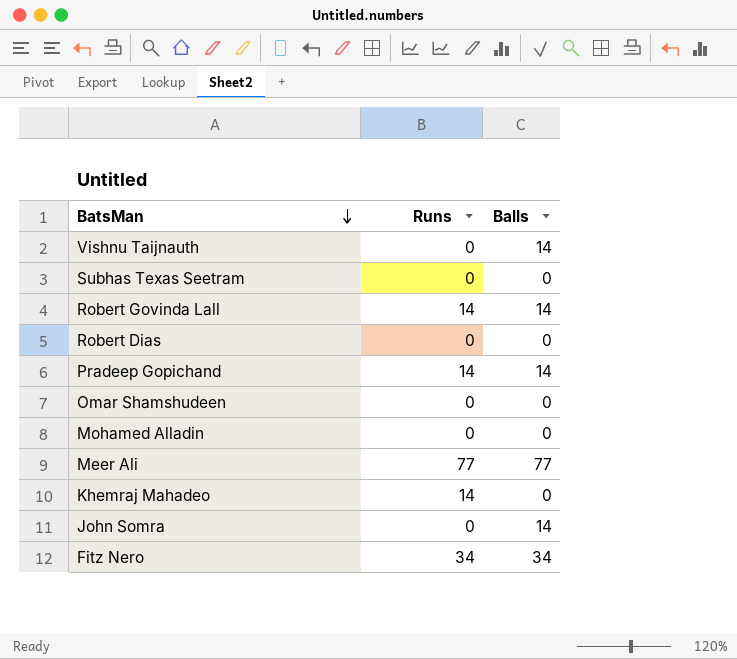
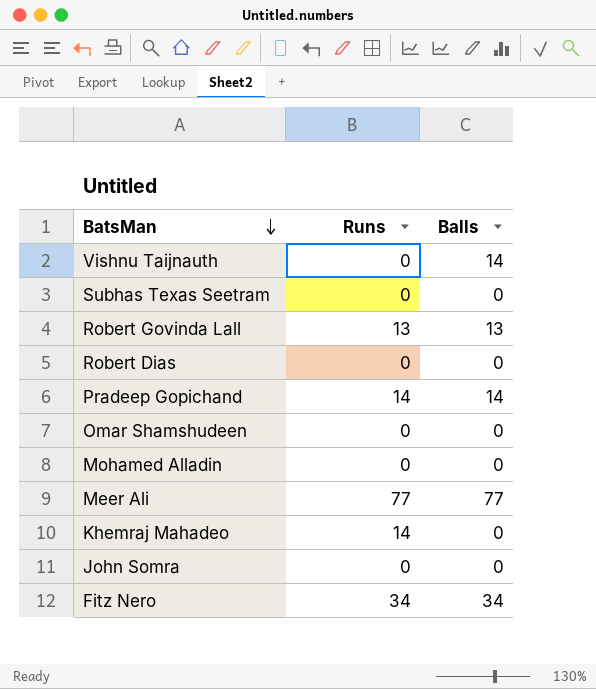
Robert Govinda Lall | Runs: 14 -> 13
Robert Govinda Lall | Balls: 14 -> 13
John Somra | Balls: 14 -> 0

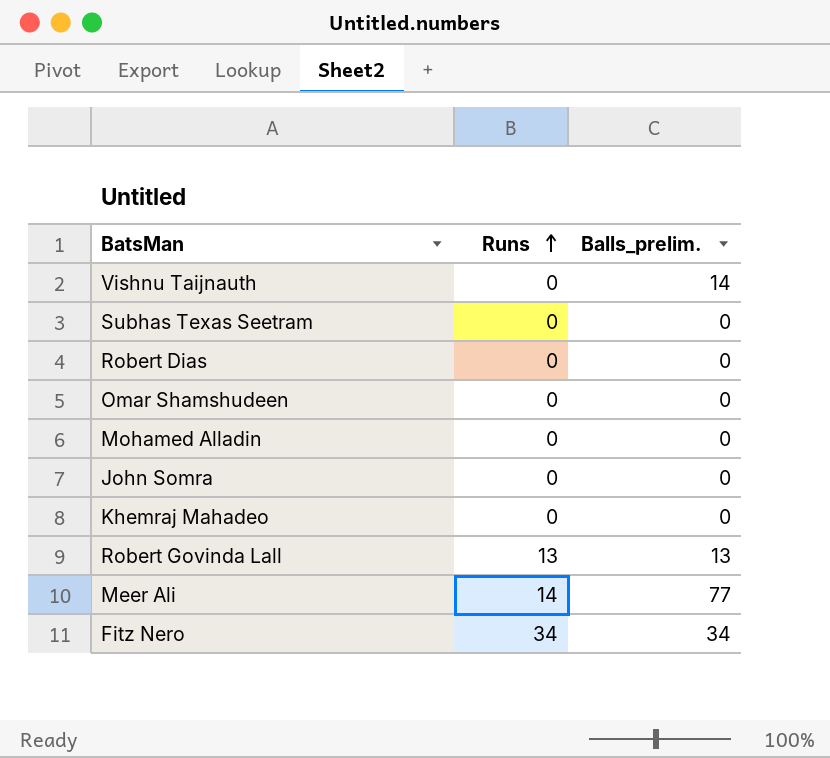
row order: BatsMan descending -> Runs ascending
column name: Balls -> Balls_prelim.
row Pradeep Gopichand: 14 | 14 -> none
Khemraj Mahadeo | Runs: 14 -> 0
Meer Ali | Runs: 77 -> 14

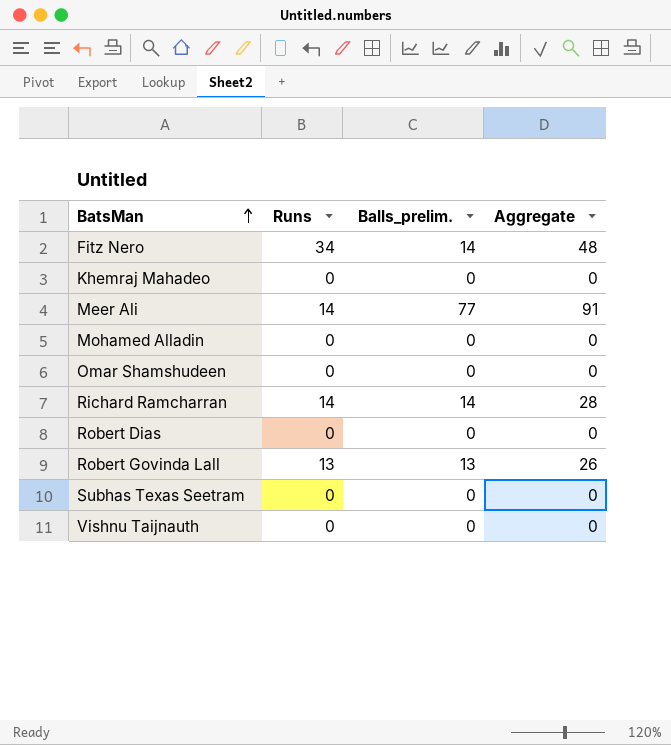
row order: Runs ascending -> BatsMan ascending
column Aggregate | formula: none -> [Runs] + [Balls_prelim.]
row John Somra: 0 | 0 -> none
Fitz Nero | Balls_prelim.: 34 -> 14
row Richard Ramcharran: none -> 14 | 14 | 28
Vishnu Taijnauth | Balls_prelim.: 14 -> 0

